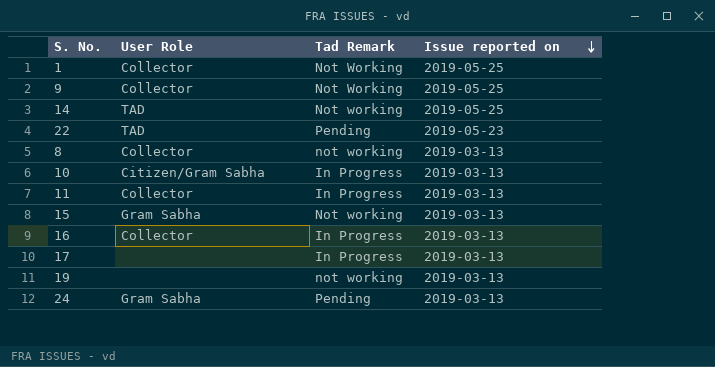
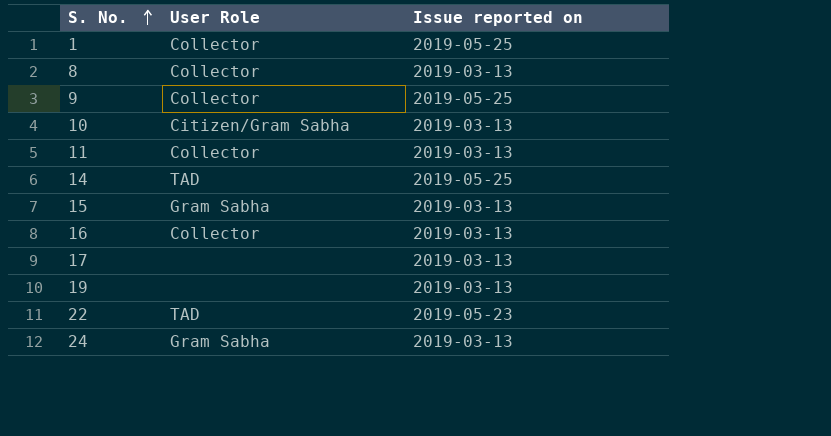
row order: Issue reported on descending -> S. No. ascending
column Tad Remark | position: 3 -> none

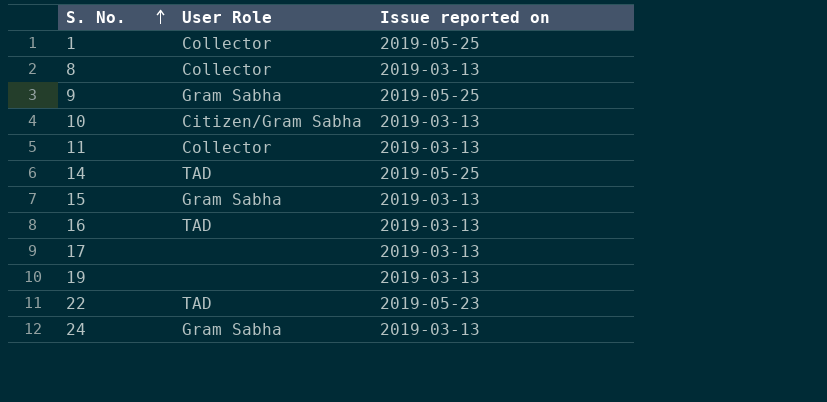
9 | User Role: Collector -> Gram Sabha
16 | User Role: Collector -> TAD

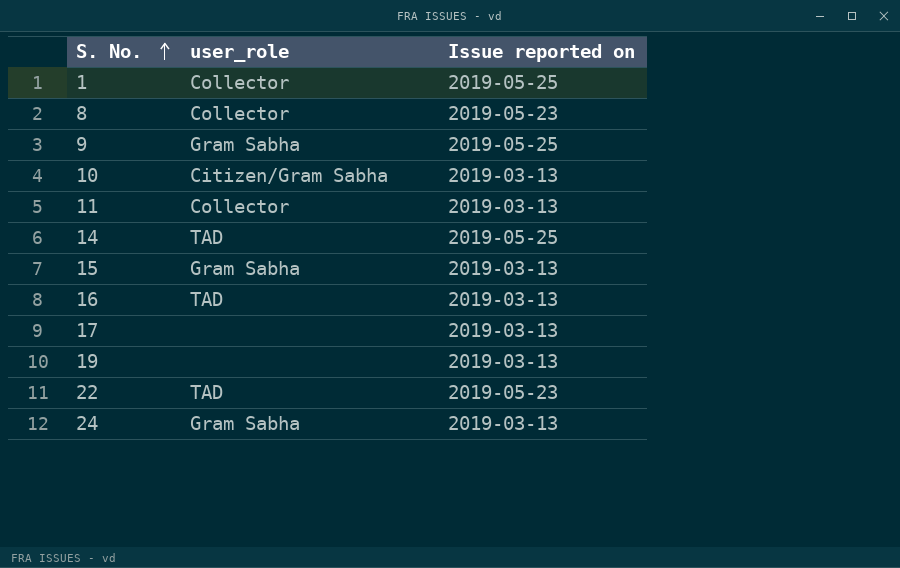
column name: User Role -> user_role
8 | Issue reported on: 2019-03-13 -> 2019-05-23

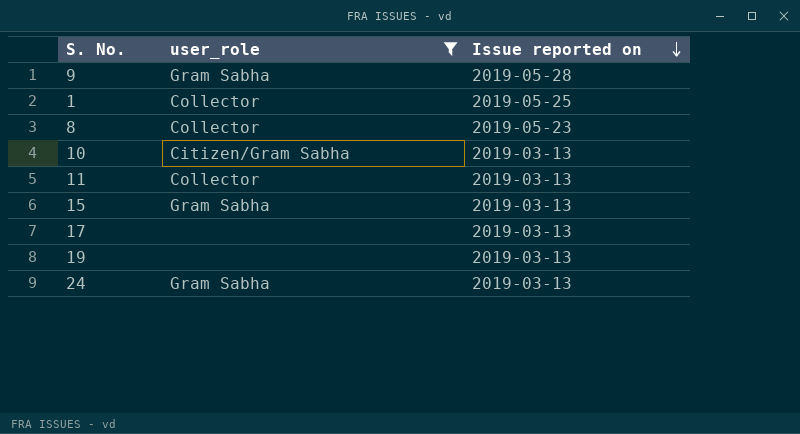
filter: none -> user_role != TAD
row order: S. No. ascending -> Issue reported on descending
9 | Issue reported on: 2019-05-25 -> 2019-05-28

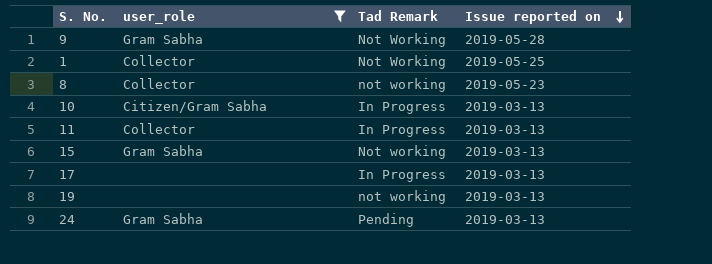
column Tad Remark | position: none -> 3

